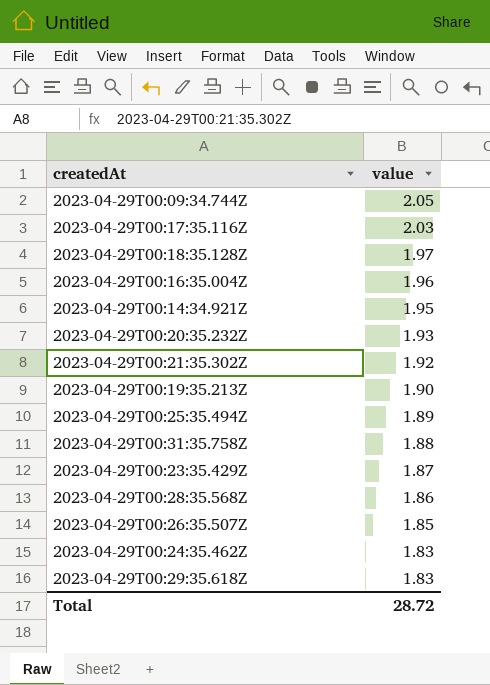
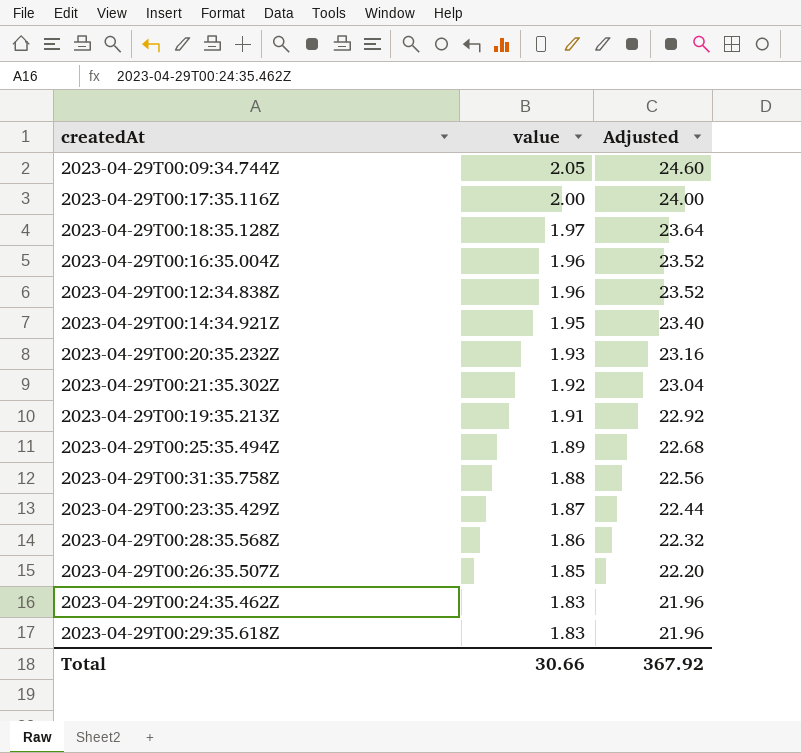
column Adjusted | formula: none -> [value] * 12
2023-04-29T00:17:35.116Z | value: 2.03 -> 2.00
row 2023-04-29T00:12:34.838Z: none -> 1.96 | 23.52
2023-04-29T00:19:35.213Z | value: 1.90 -> 1.91
Total | value: 28.72 -> 30.66

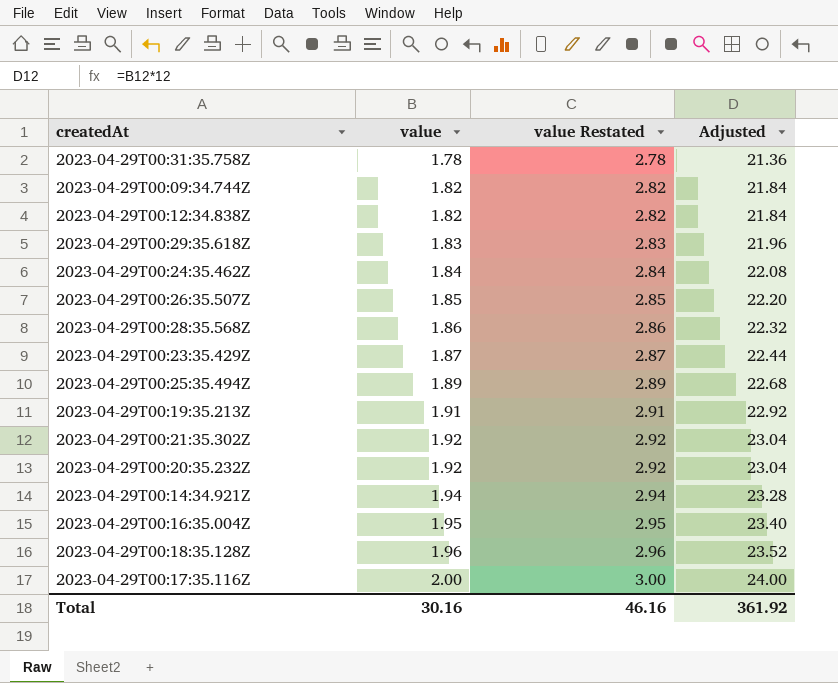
row order: value descending -> value ascending
column value Restated | formula: none -> [value] + 1
2023-04-29T00:31:35.758Z | value: 1.88 -> 1.78
2023-04-29T00:31:35.758Z | Adjusted: 22.56 -> 21.36
2023-04-29T00:09:34.744Z | value: 2.05 -> 1.82
2023-04-29T00:09:34.744Z | Adjusted: 24.60 -> 21.84
2023-04-29T00:12:34.838Z | value: 1.96 -> 1.82
2023-04-29T00:12:34.838Z | Adjusted: 23.52 -> 21.84
2023-04-29T00:24:35.462Z | value: 1.83 -> 1.84
2023-04-29T00:24:35.462Z | Adjusted: 21.96 -> 22.08
2023-04-29T00:20:35.232Z | value: 1.93 -> 1.92
2023-04-29T00:20:35.232Z | Adjusted: 23.16 -> 23.04
2023-04-29T00:14:34.921Z | value: 1.95 -> 1.94
2023-04-29T00:14:34.921Z | Adjusted: 23.40 -> 23.28
2023-04-29T00:16:35.004Z | value: 1.96 -> 1.95
2023-04-29T00:16:35.004Z | Adjusted: 23.52 -> 23.40
2023-04-29T00:18:35.128Z | value: 1.97 -> 1.96
2023-04-29T00:18:35.128Z | Adjusted: 23.64 -> 23.52
Total | value: 30.66 -> 30.16
Total | Adjusted: 367.92 -> 361.92

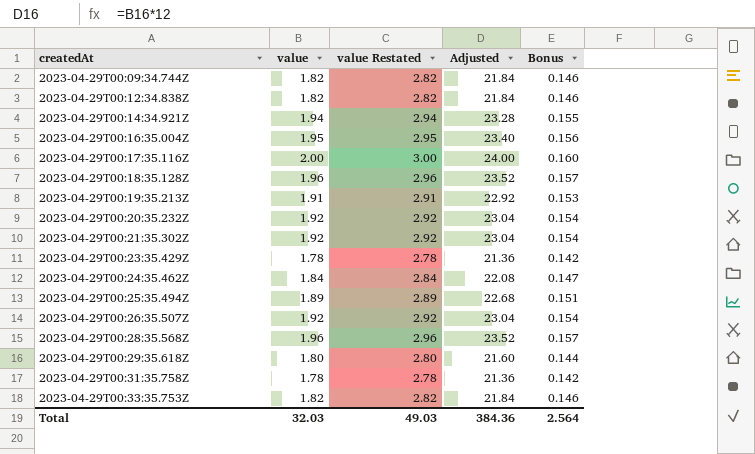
row order: value ascending -> createdAt ascending
column Bonus | formula: none -> [value] * 0.08
2023-04-29T00:23:35.429Z | value: 1.87 -> 1.78
2023-04-29T00:23:35.429Z | value Restated: 2.87 -> 2.78
2023-04-29T00:23:35.429Z | Adjusted: 22.44 -> 21.36
2023-04-29T00:26:35.507Z | value: 1.85 -> 1.92
2023-04-29T00:26:35.507Z | value Restated: 2.85 -> 2.92
2023-04-29T00:26:35.507Z | Adjusted: 22.20 -> 23.04
2023-04-29T00:28:35.568Z | value: 1.86 -> 1.96
2023-04-29T00:28:35.568Z | value Restated: 2.86 -> 2.96
2023-04-29T00:28:35.568Z | Adjusted: 22.32 -> 23.52
2023-04-29T00:29:35.618Z | value: 1.83 -> 1.80
2023-04-29T00:29:35.618Z | value Restated: 2.83 -> 2.80
2023-04-29T00:29:35.618Z | Adjusted: 21.96 -> 21.60
row 2023-04-29T00:33:35.753Z: none -> 1.82 | 2.82 | 21.84 | 0.146
Total | value: 30.16 -> 32.03
Total | value Restated: 46.16 -> 49.03
Total | Adjusted: 361.92 -> 384.36

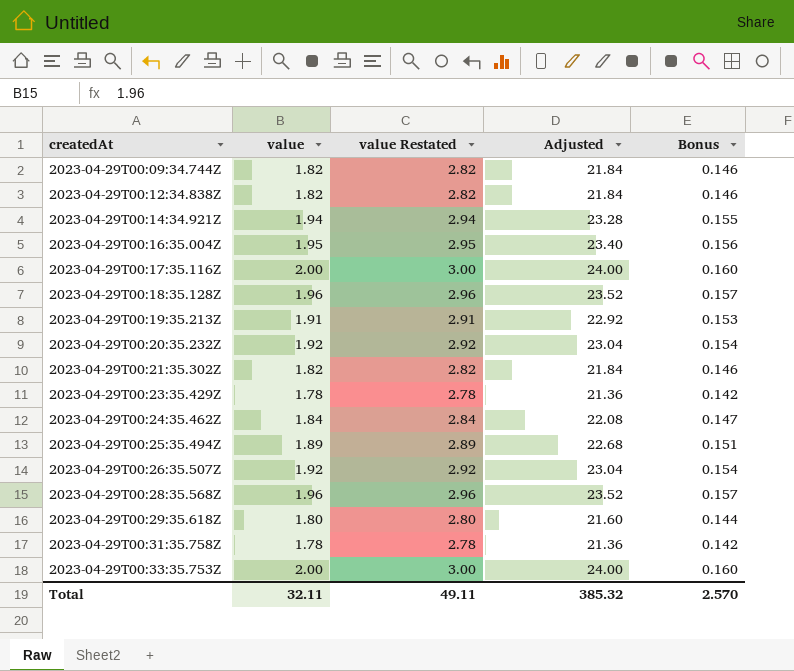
2023-04-29T00:21:35.302Z | value: 1.92 -> 1.82
2023-04-29T00:21:35.302Z | value Restated: 2.92 -> 2.82
2023-04-29T00:21:35.302Z | Adjusted: 23.04 -> 21.84
2023-04-29T00:21:35.302Z | Bonus: 0.154 -> 0.146
2023-04-29T00:33:35.753Z | value: 1.82 -> 2.00
2023-04-29T00:33:35.753Z | value Restated: 2.82 -> 3.00
2023-04-29T00:33:35.753Z | Adjusted: 21.84 -> 24.00
2023-04-29T00:33:35.753Z | Bonus: 0.146 -> 0.160
Total | value: 32.03 -> 32.11
Total | value Restated: 49.03 -> 49.11
Total | Adjusted: 384.36 -> 385.32
Total | Bonus: 2.564 -> 2.570

